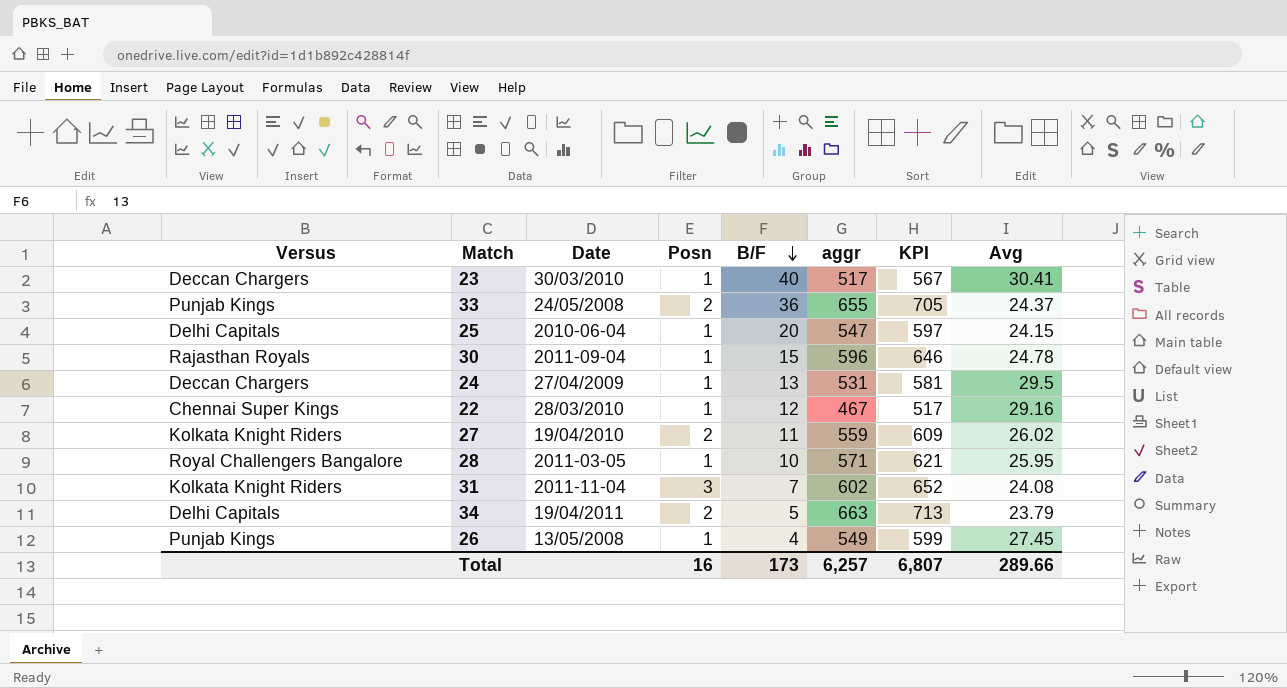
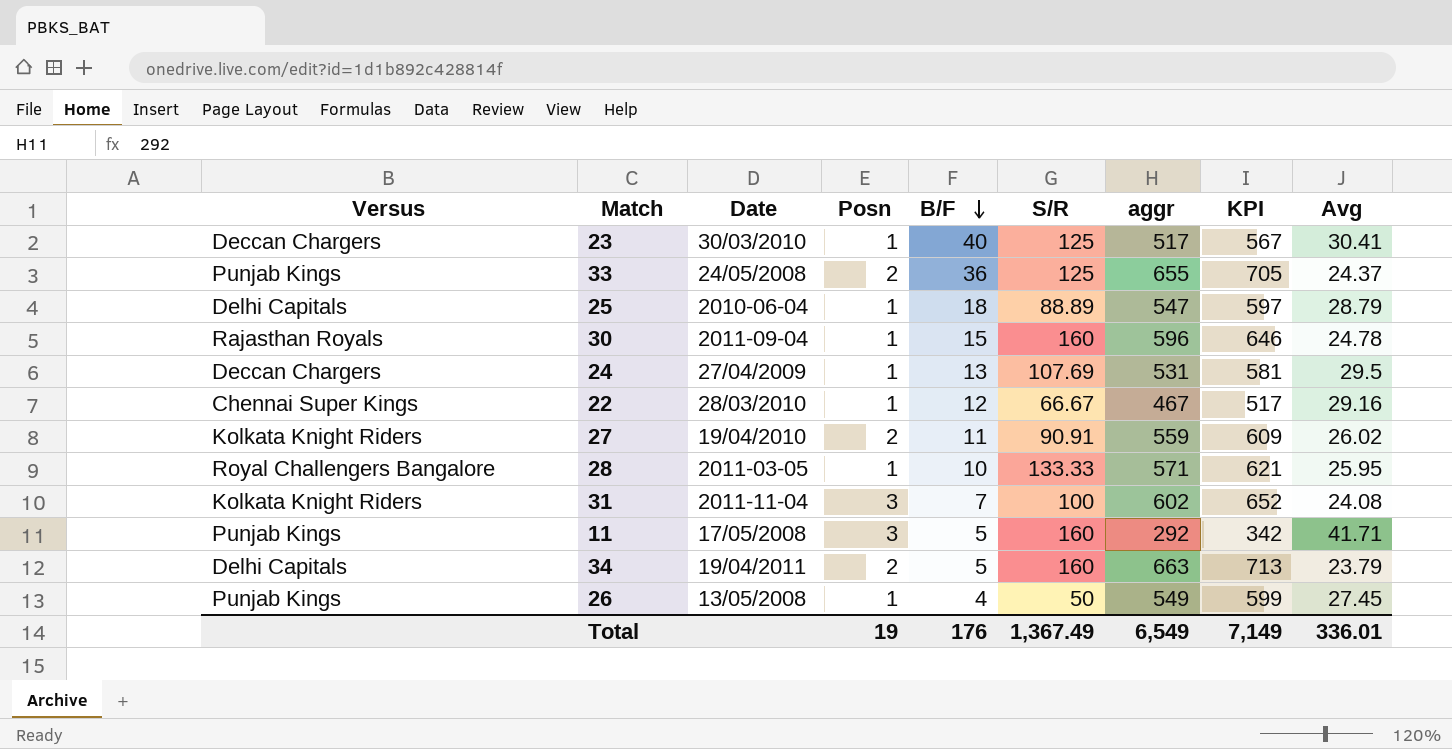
column S/R | position: none -> 6
25 | B/F: 20 -> 18
25 | Avg: 24.15 -> 28.79
row 11: none -> Punjab Kings | 17/05/2008 | 3 | 5 | 160 | 292 | 342 | 41.71
Total | Posn: 16 -> 19
Total | B/F: 173 -> 176
Total | aggr: 6,257 -> 6,549
Total | KPI: 6,807 -> 7,149
Total | Avg: 289.66 -> 336.01

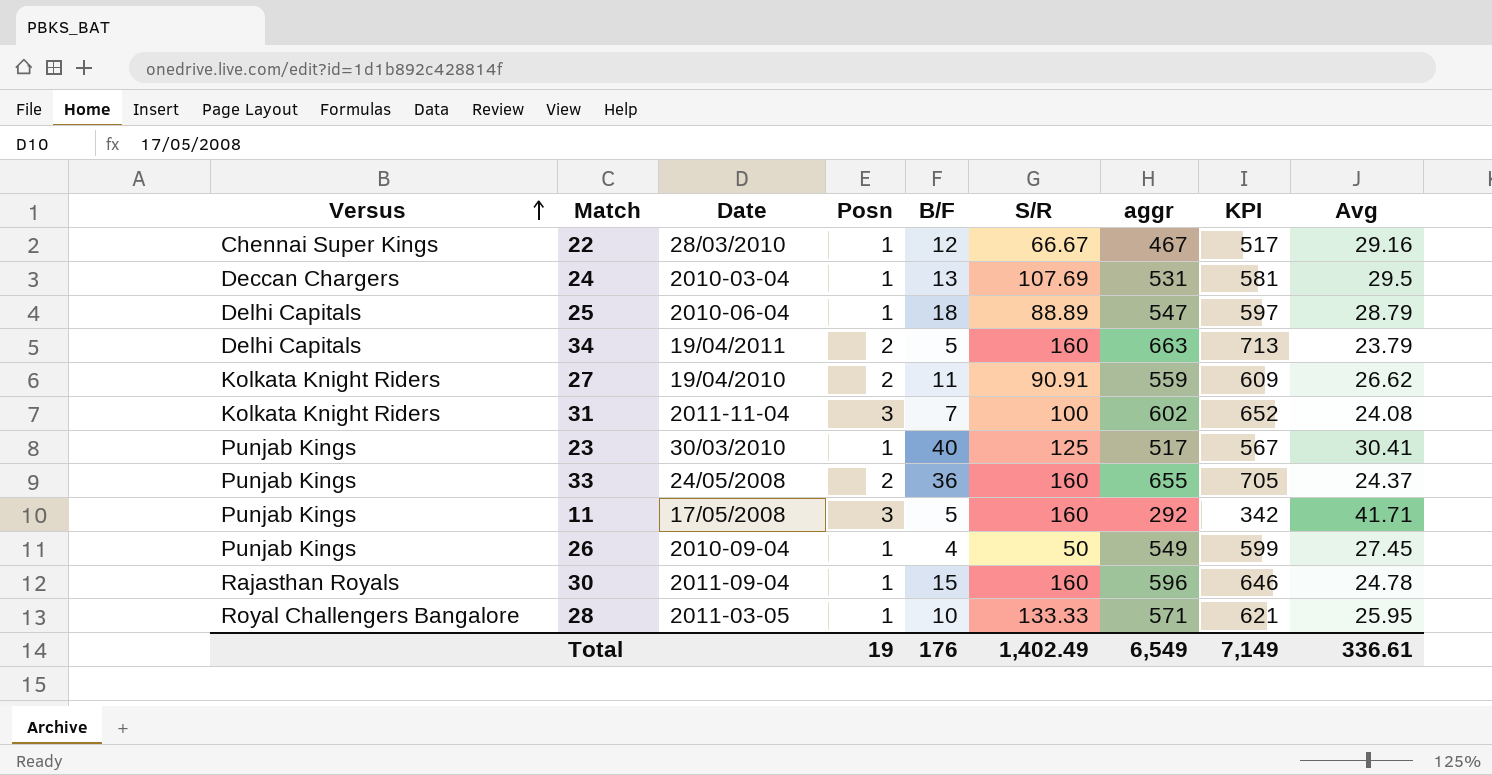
row order: B/F descending -> Versus ascending
24 | Date: 27/04/2009 -> 2010-03-04
27 | Avg: 26.02 -> 26.62
23 | Versus: Deccan Chargers -> Punjab Kings
33 | S/R: 125 -> 160
26 | Date: 13/05/2008 -> 2010-09-04
Total | S/R: 1,367.49 -> 1,402.49
Total | Avg: 336.01 -> 336.61

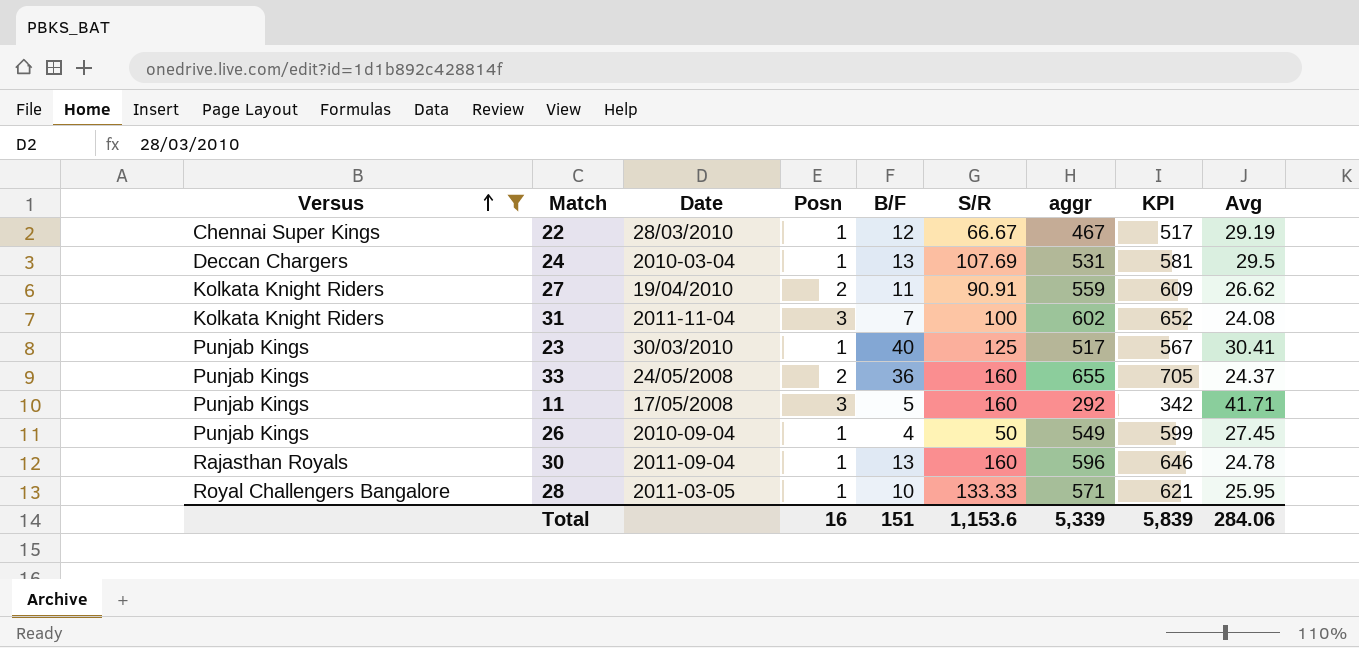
filter: none -> Versus != Delhi Capitals
22 | Avg: 29.16 -> 29.19
30 | B/F: 15 -> 13
Total | Posn: 19 -> 16
Total | B/F: 176 -> 151
Total | S/R: 1,402.49 -> 1,153.6
Total | aggr: 6,549 -> 5,339
Total | KPI: 7,149 -> 5,839
Total | Avg: 336.61 -> 284.06

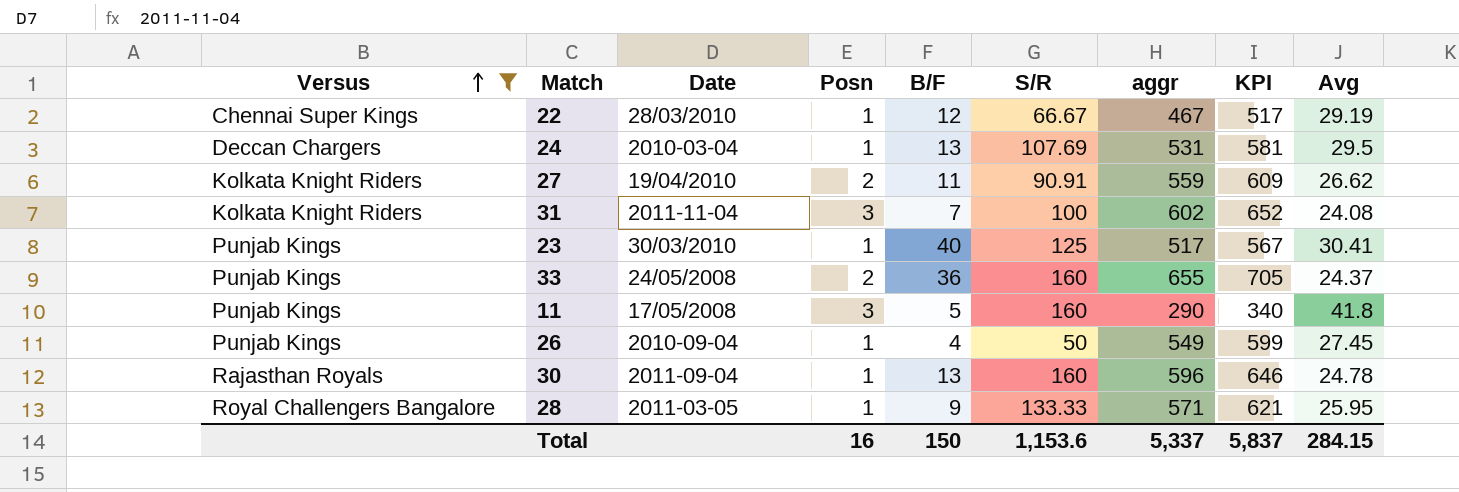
11 | aggr: 292 -> 290
11 | KPI: 342 -> 340
11 | Avg: 41.71 -> 41.8
28 | B/F: 10 -> 9
Total | B/F: 151 -> 150
Total | aggr: 5,339 -> 5,337
Total | KPI: 5,839 -> 5,837
Total | Avg: 284.06 -> 284.15

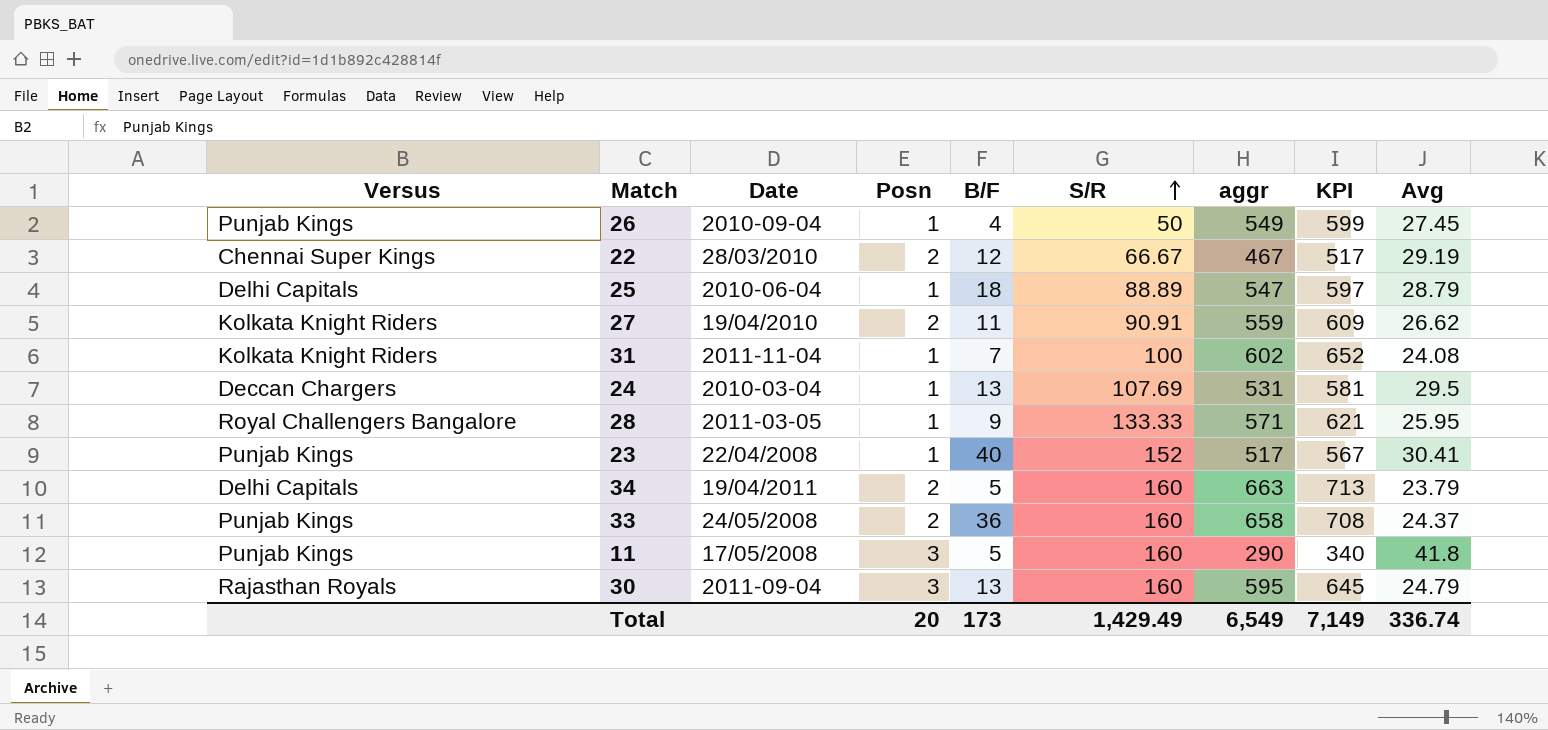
filter: Versus != Delhi Capitals -> none
row order: Versus ascending -> S/R ascending
22 | Posn: 1 -> 2
31 | Posn: 3 -> 1
23 | Date: 30/03/2010 -> 22/04/2008
23 | S/R: 125 -> 152
33 | aggr: 655 -> 658
33 | KPI: 705 -> 708
30 | Posn: 1 -> 3
30 | aggr: 596 -> 595
30 | KPI: 646 -> 645
30 | Avg: 24.78 -> 24.79
Total | Posn: 16 -> 20
Total | B/F: 150 -> 173
Total | S/R: 1,153.6 -> 1,429.49
Total | aggr: 5,337 -> 6,549
Total | KPI: 5,837 -> 7,149
Total | Avg: 284.15 -> 336.74

